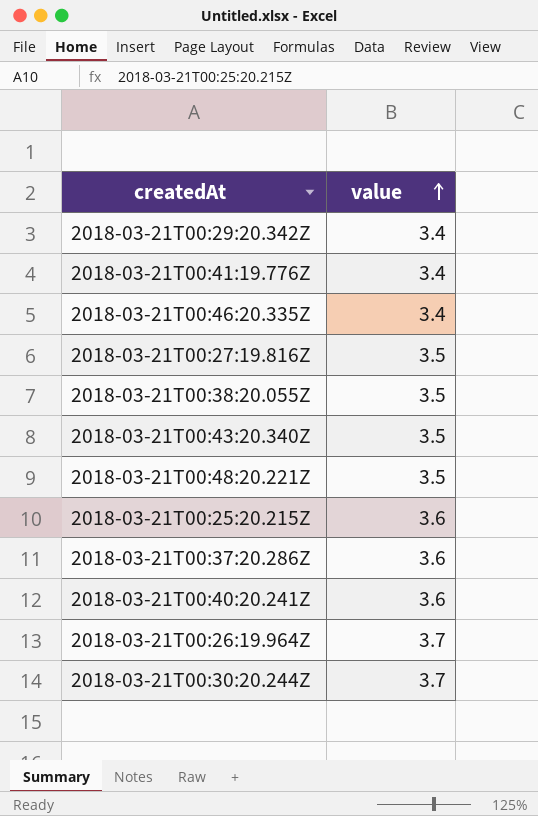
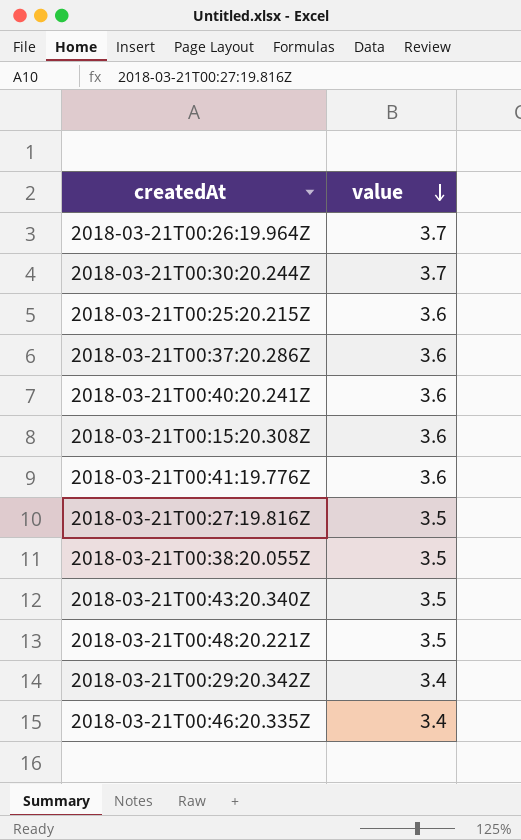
row order: value ascending -> value descending
row 2018-03-21T00:15:20.308Z: none -> 3.6
2018-03-21T00:41:19.776Z | value: 3.4 -> 3.6

